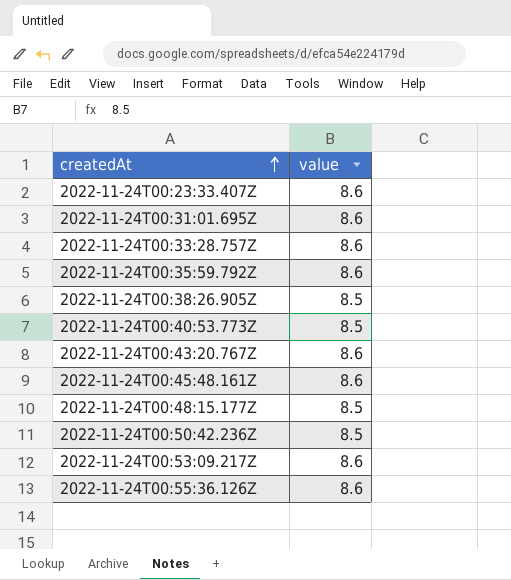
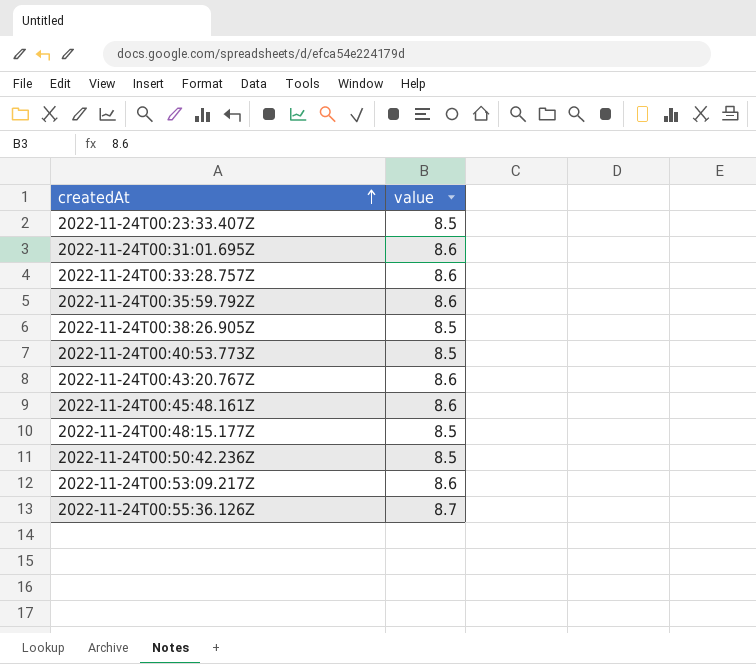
2022-11-24T00:23:33.407Z | value: 8.6 -> 8.5
2022-11-24T00:55:36.126Z | value: 8.6 -> 8.7

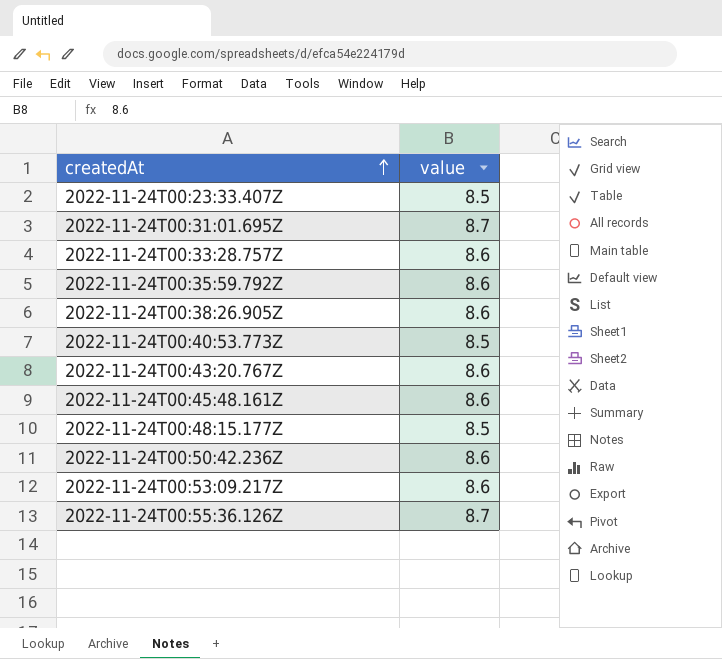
2022-11-24T00:31:01.695Z | value: 8.6 -> 8.7
2022-11-24T00:38:26.905Z | value: 8.5 -> 8.6
2022-11-24T00:50:42.236Z | value: 8.5 -> 8.6

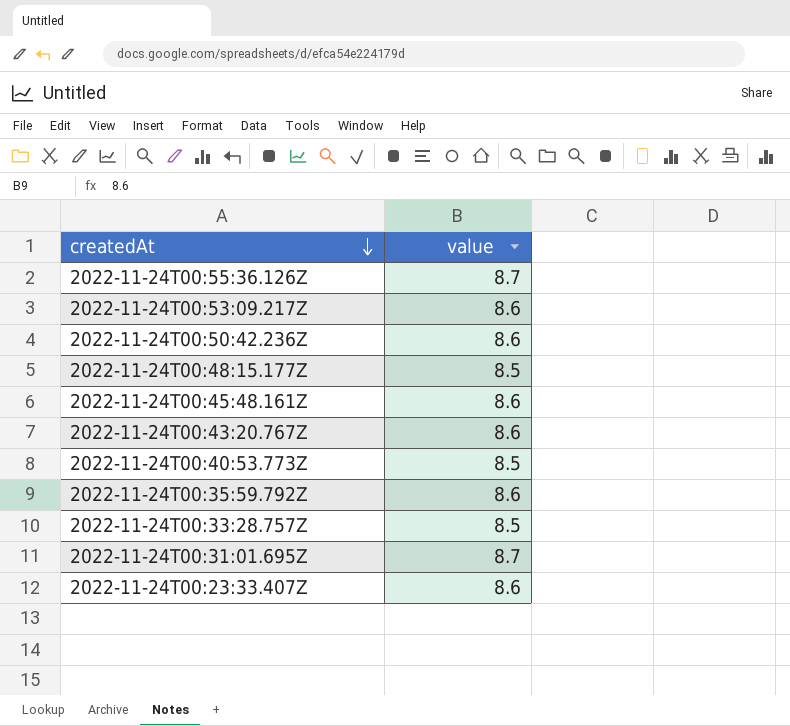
row order: createdAt ascending -> createdAt descending
row 2022-11-24T00:38:26.905Z: 8.6 -> none
2022-11-24T00:33:28.757Z | value: 8.6 -> 8.5
2022-11-24T00:23:33.407Z | value: 8.5 -> 8.6

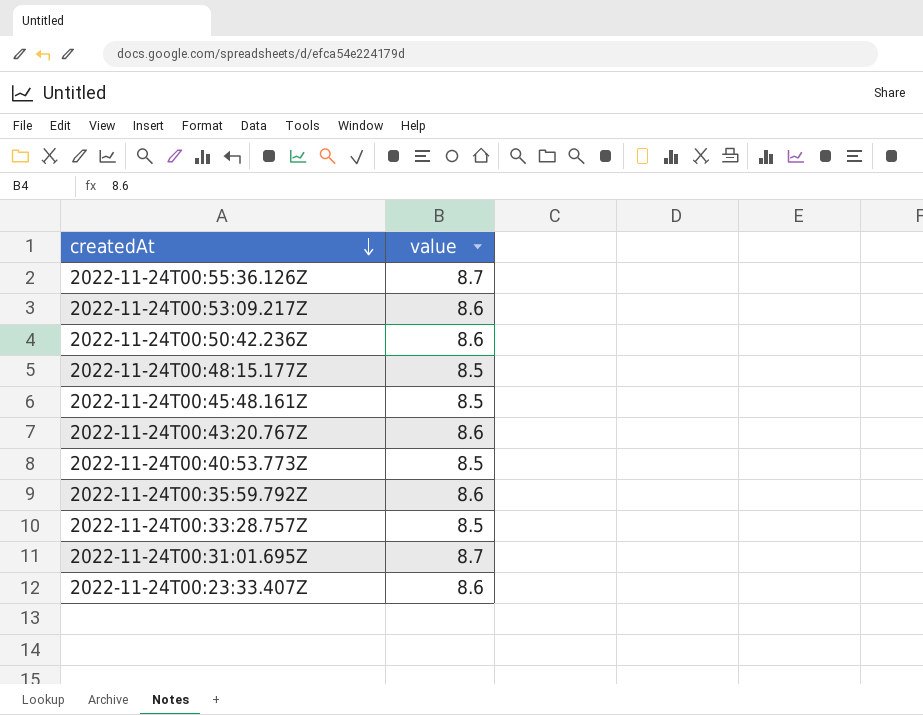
2022-11-24T00:45:48.161Z | value: 8.6 -> 8.5

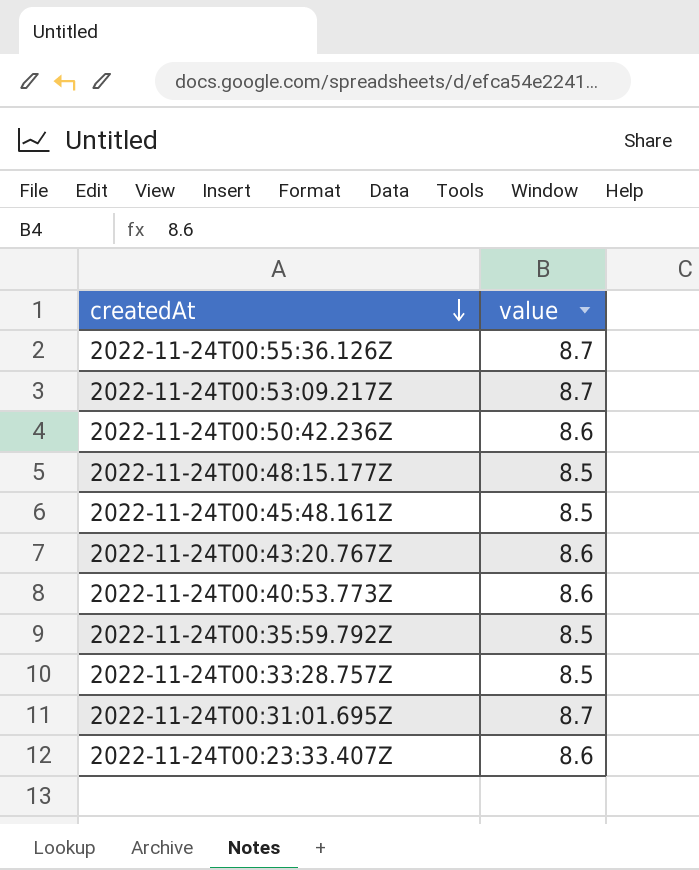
2022-11-24T00:53:09.217Z | value: 8.6 -> 8.7
2022-11-24T00:40:53.773Z | value: 8.5 -> 8.6
2022-11-24T00:35:59.792Z | value: 8.6 -> 8.5

